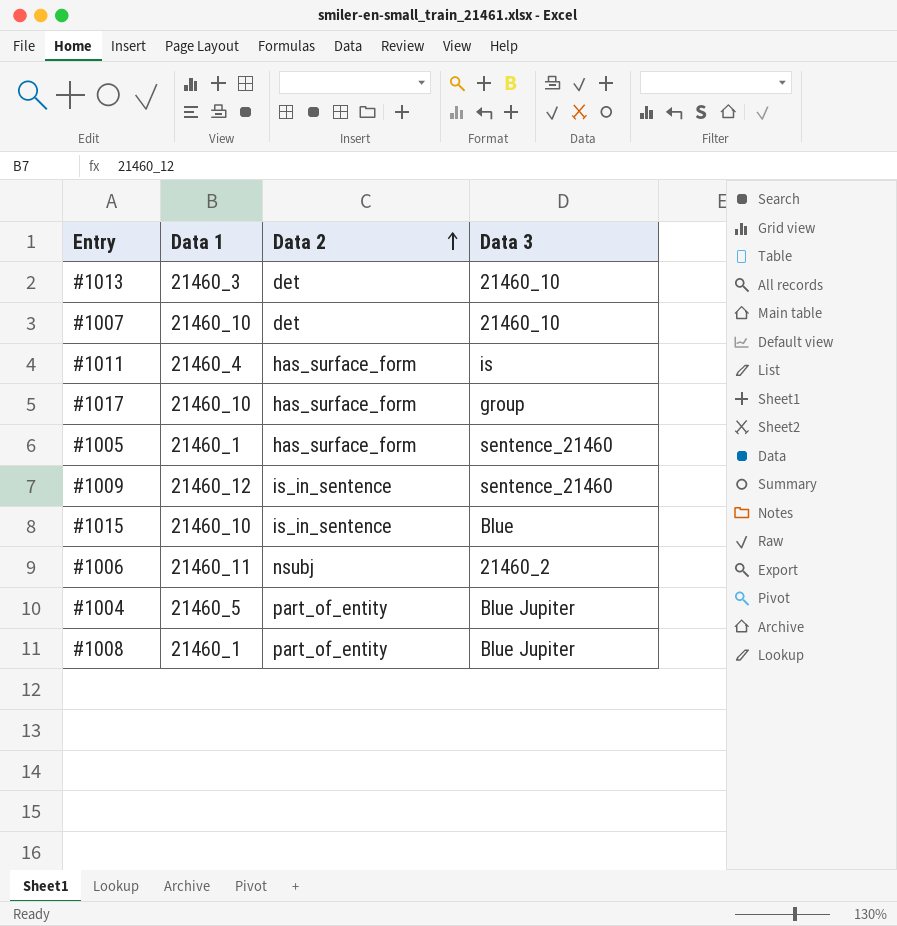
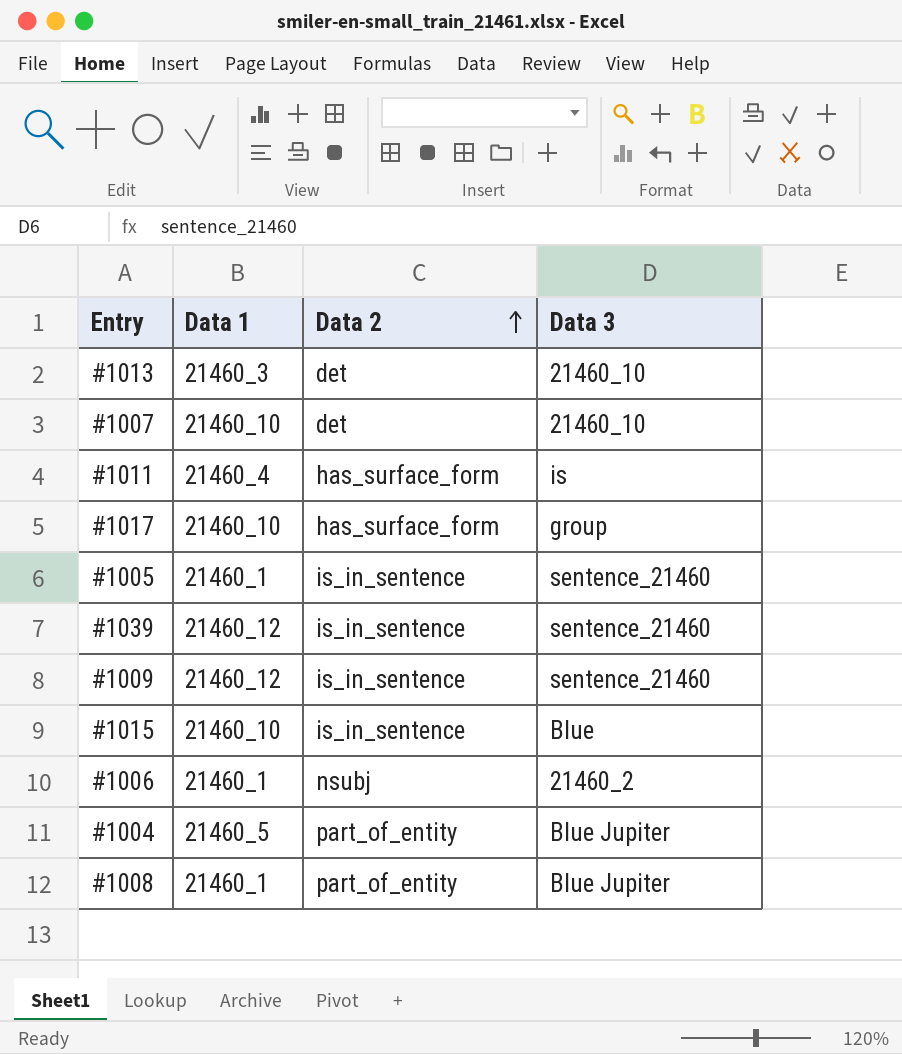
#1005 | Data 2: has_surface_form -> is_in_sentence
row #1039: none -> 21460_12 | is_in_sentence | sentence_21460
#1006 | Data 1: 21460_11 -> 21460_1

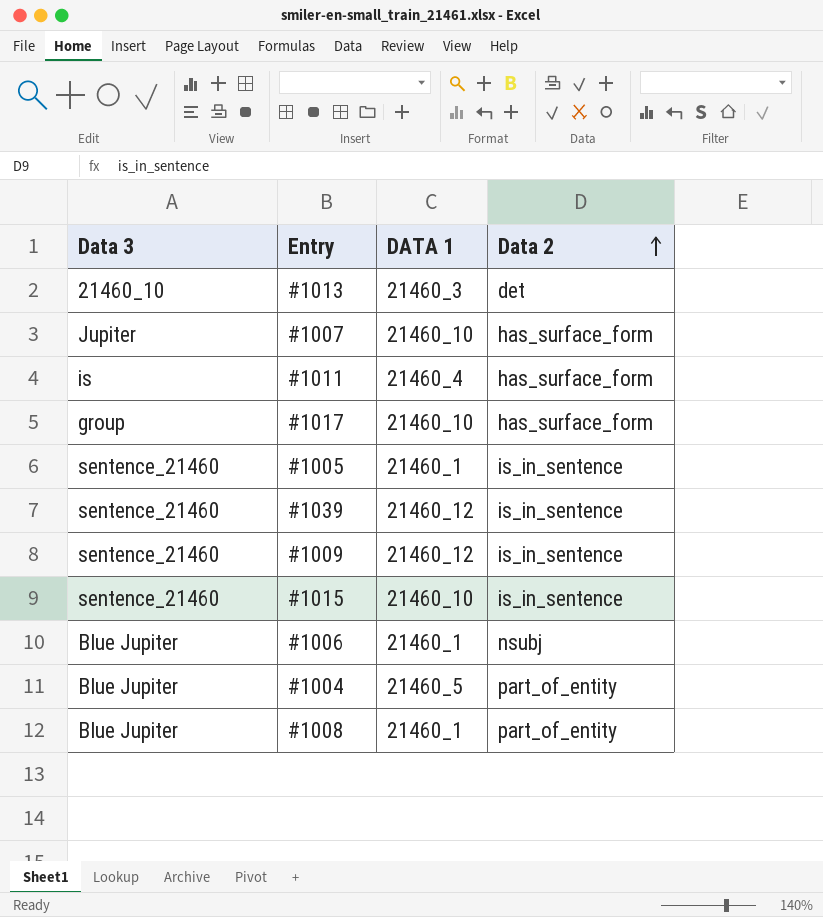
column Data 3 | position: 4 -> 1
column name: Data 1 -> DATA 1
#1007 | Data 3: 21460_10 -> Jupiter
#1007 | Data 2: det -> has_surface_form
#1015 | Data 3: Blue -> sentence_21460
#1006 | Data 3: 21460_2 -> Blue Jupiter

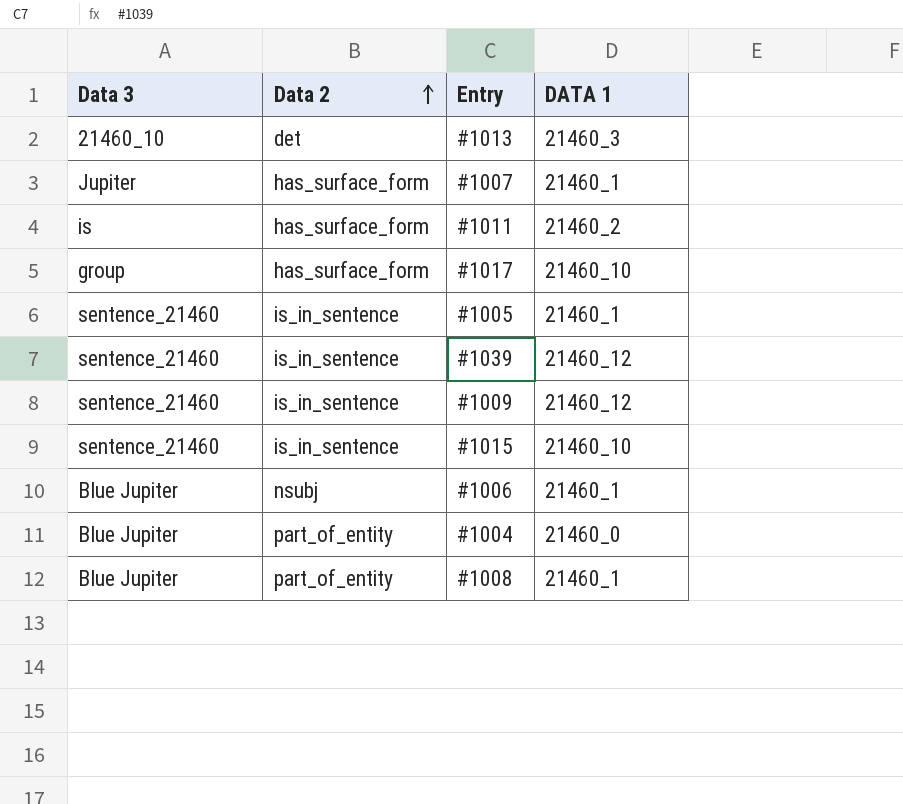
column Data 2 | position: 4 -> 2
#1007 | DATA 1: 21460_10 -> 21460_1
#1011 | DATA 1: 21460_4 -> 21460_2
#1004 | DATA 1: 21460_5 -> 21460_0

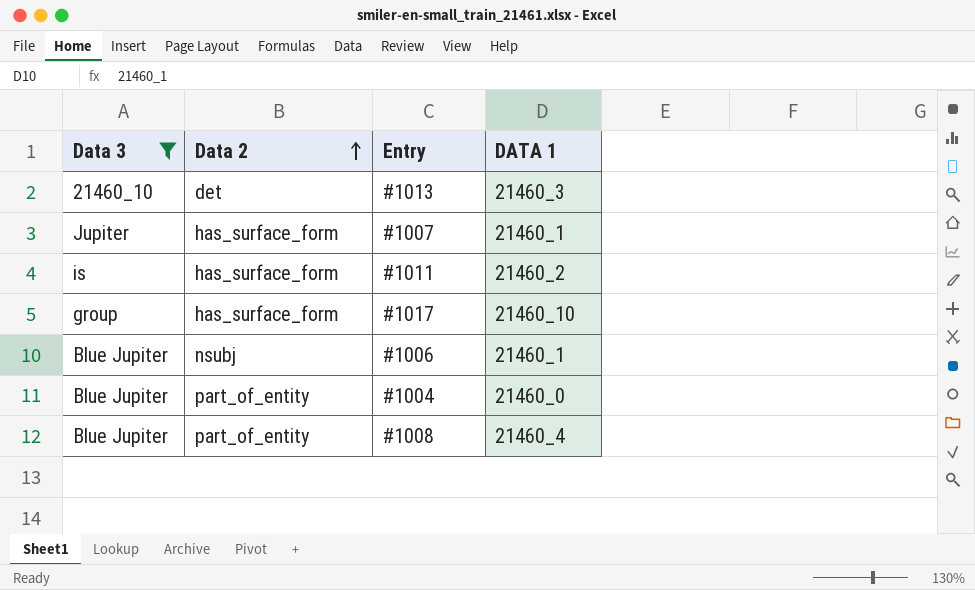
filter: none -> Data 3 != sentence_21460
#1008 | DATA 1: 21460_1 -> 21460_4

